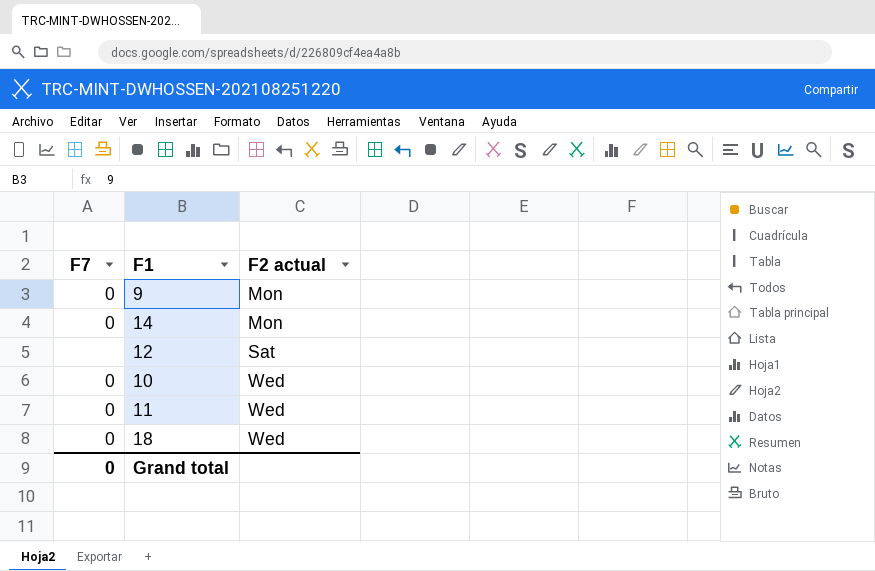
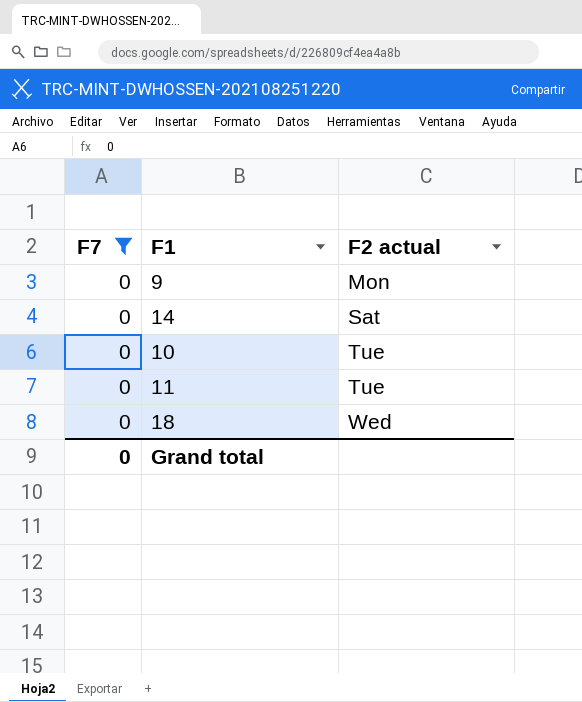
filter: none -> F7 = 0
14 | F2 actual: Mon -> Sat
10 | F2 actual: Wed -> Tue
11 | F2 actual: Wed -> Tue

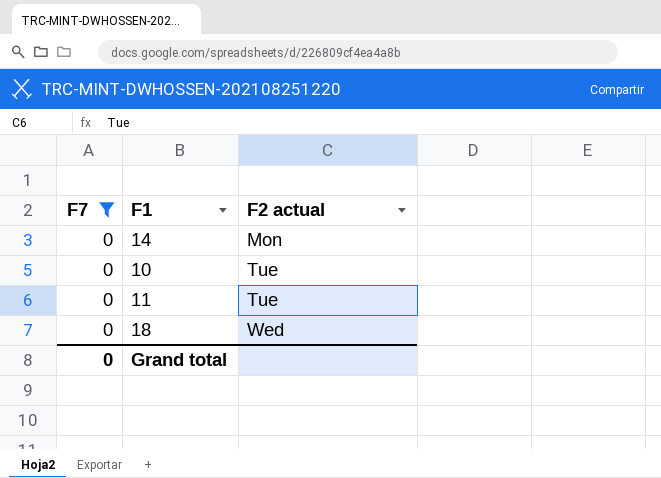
row 9: 0 | Mon -> none
14 | F2 actual: Sat -> Mon

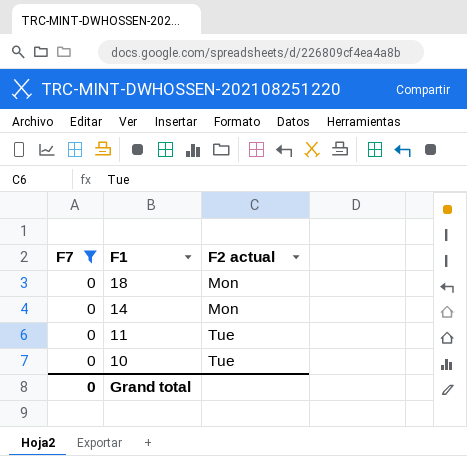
row order: F2 actual ascending -> F1 descending
18 | F2 actual: Wed -> Mon

